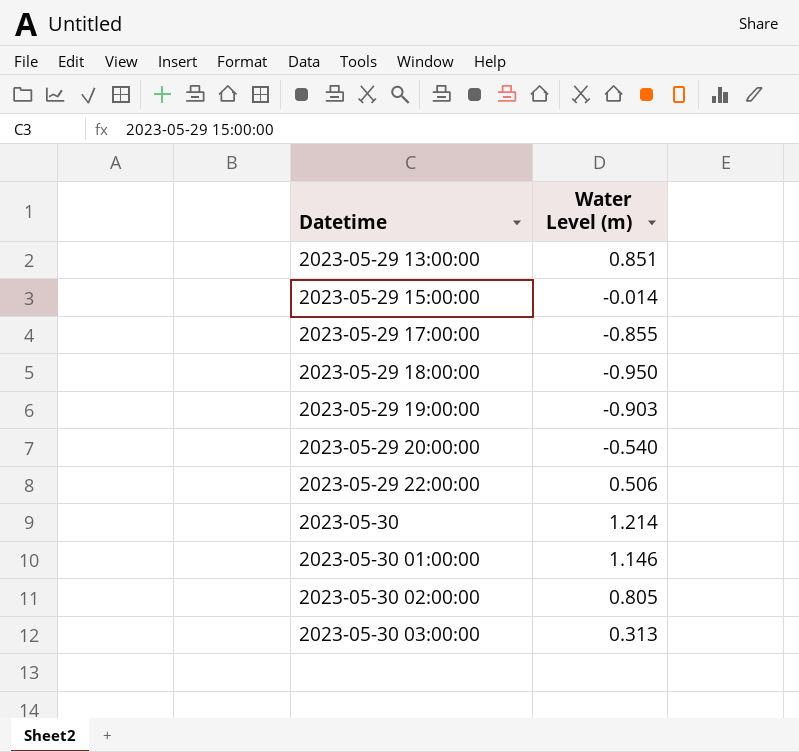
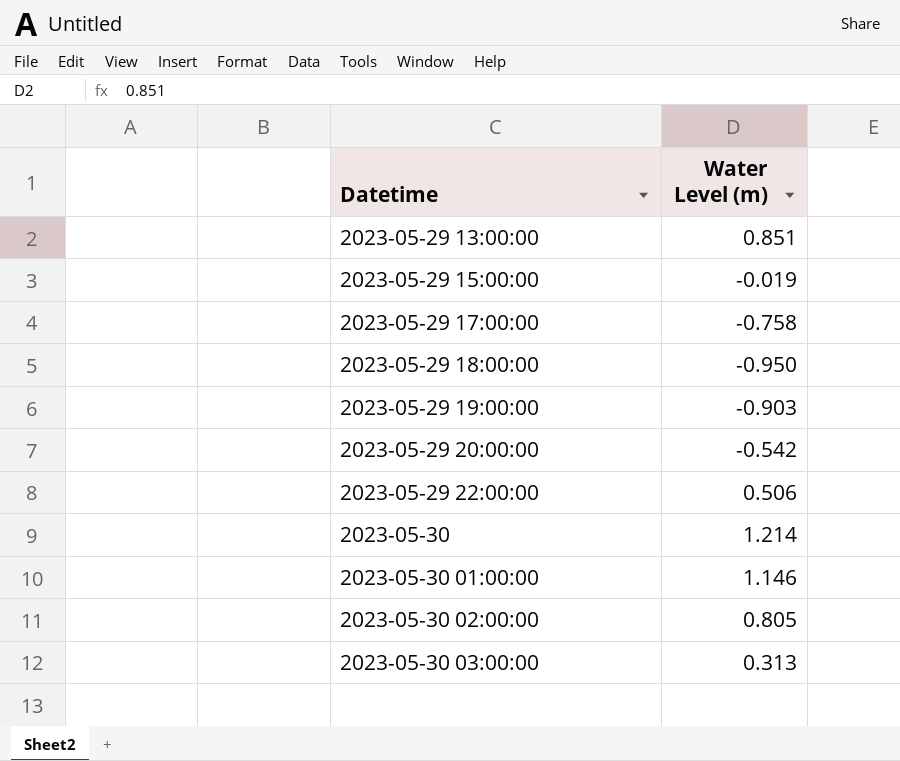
2023-05-29 15:00:00 | Water Level (m): -0.014 -> -0.019
2023-05-29 17:00:00 | Water Level (m): -0.855 -> -0.758
2023-05-29 20:00:00 | Water Level (m): -0.540 -> -0.542

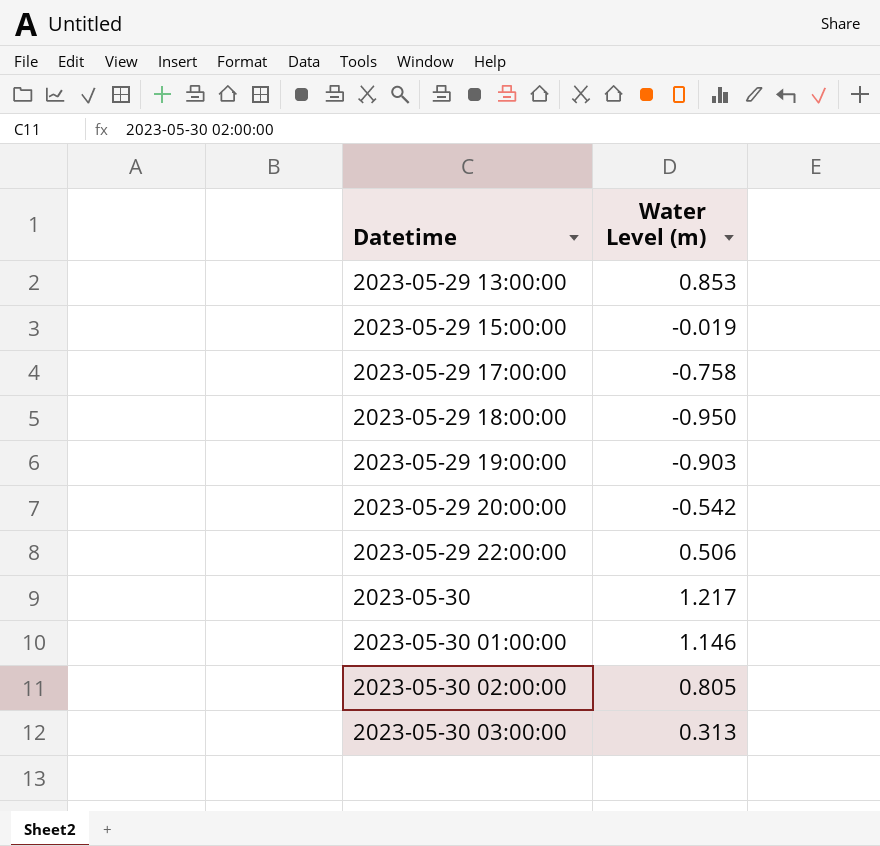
2023-05-29 13:00:00 | Water Level (m): 0.851 -> 0.853
2023-05-30 | Water Level (m): 1.214 -> 1.217

